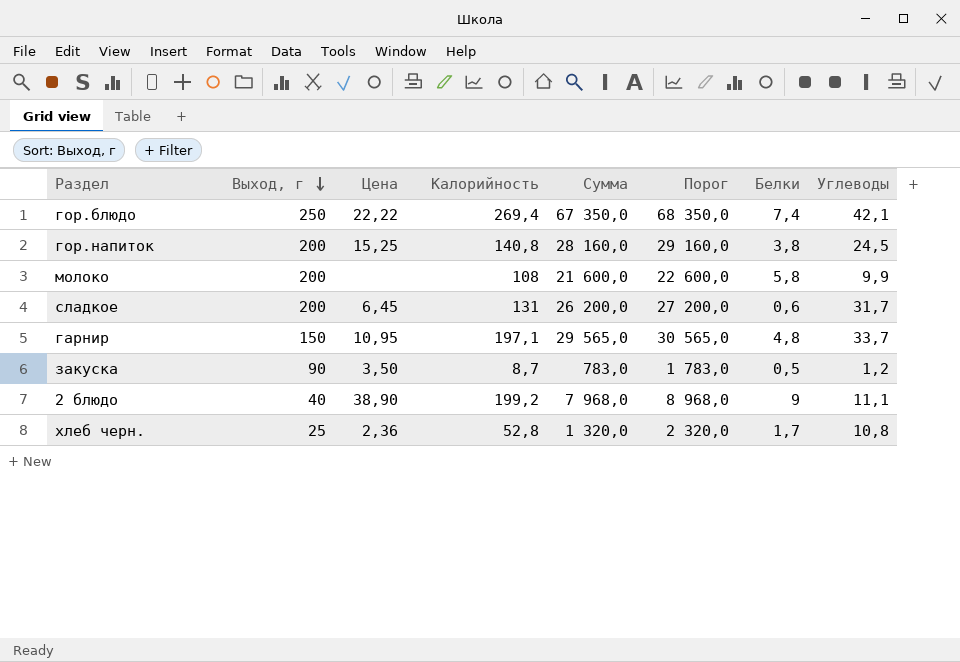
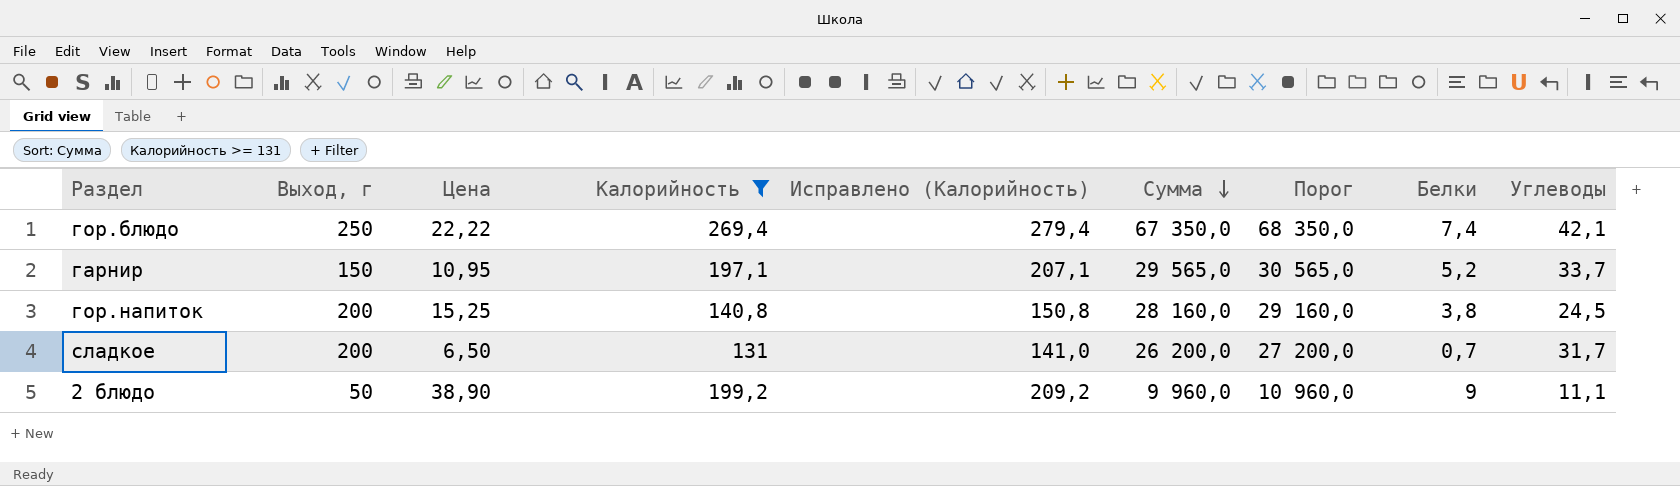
filter: none -> Калорийность >= 131
row order: Выход, г descending -> Сумма descending
column Исправлено (Калорийность) | formula: none -> [Калорийность] + 10
гарнир | Белки: 4,8 -> 5,2
сладкое | Цена: 6,45 -> 6,50
сладкое | Белки: 0,6 -> 0,7
2 блюдо | Выход, г: 40 -> 50
2 блюдо | Сумма: 7 968,0 -> 9 960,0
2 блюдо | Порог: 8 968,0 -> 10 960,0

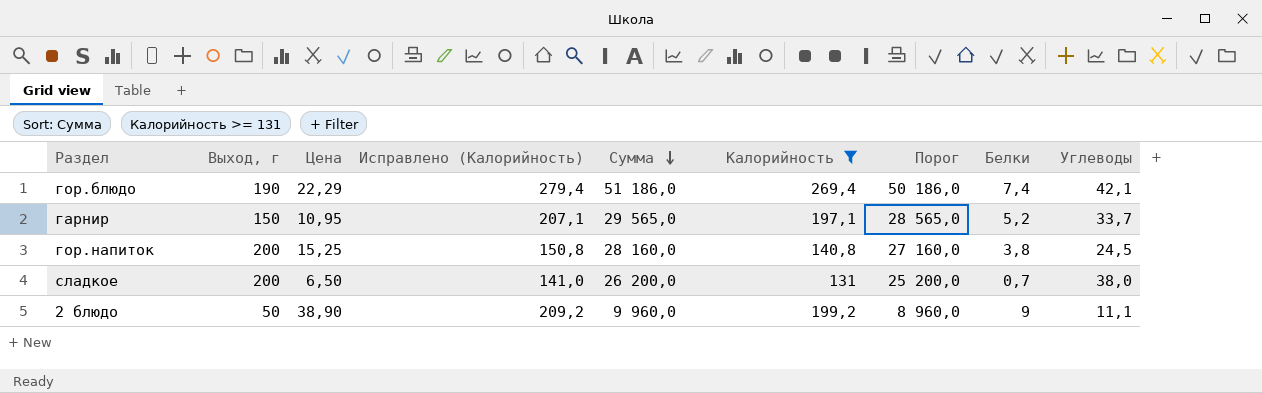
column Калорийность | position: 4 -> 6
column Порог | formula: [Сумма] + 1000 -> [Сумма] - 1000
гор.блюдо | Выход, г: 250 -> 190
гор.блюдо | Цена: 22,22 -> 22,29
гор.блюдо | Сумма: 67 350,0 -> 51 186,0
сладкое | Углеводы: 31,7 -> 38,0

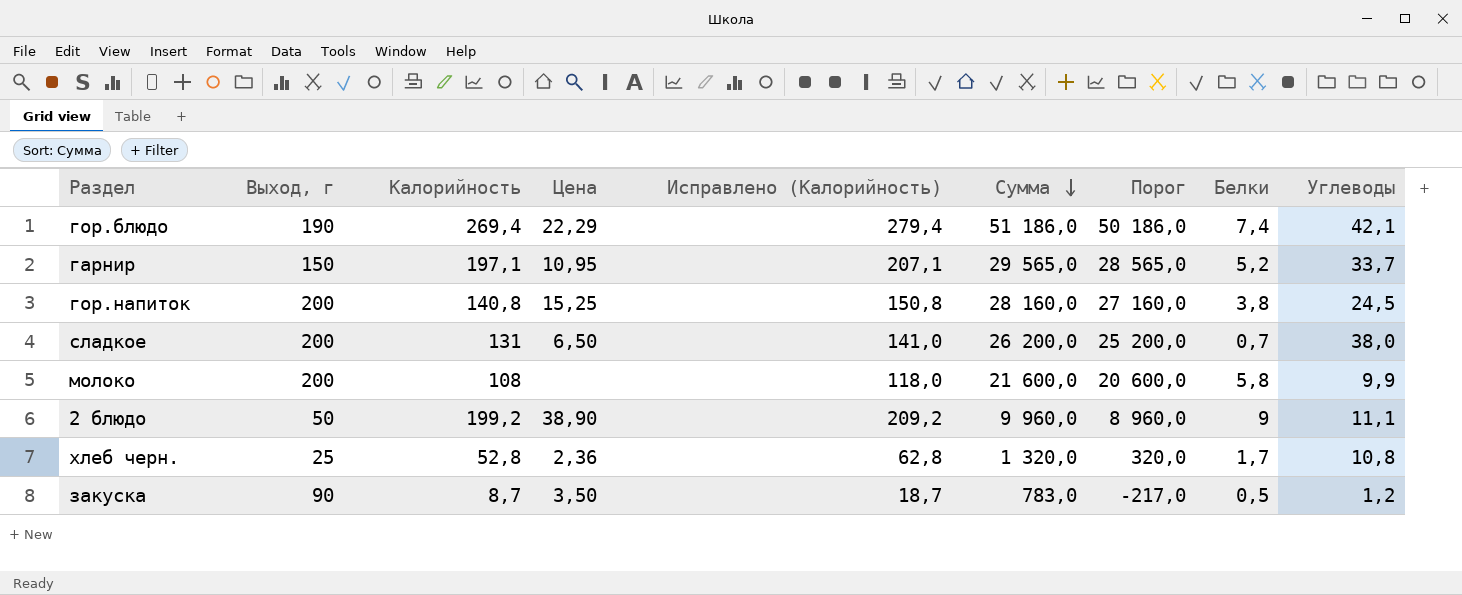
filter: Калорийность >= 131 -> none
column Калорийность | position: 6 -> 3

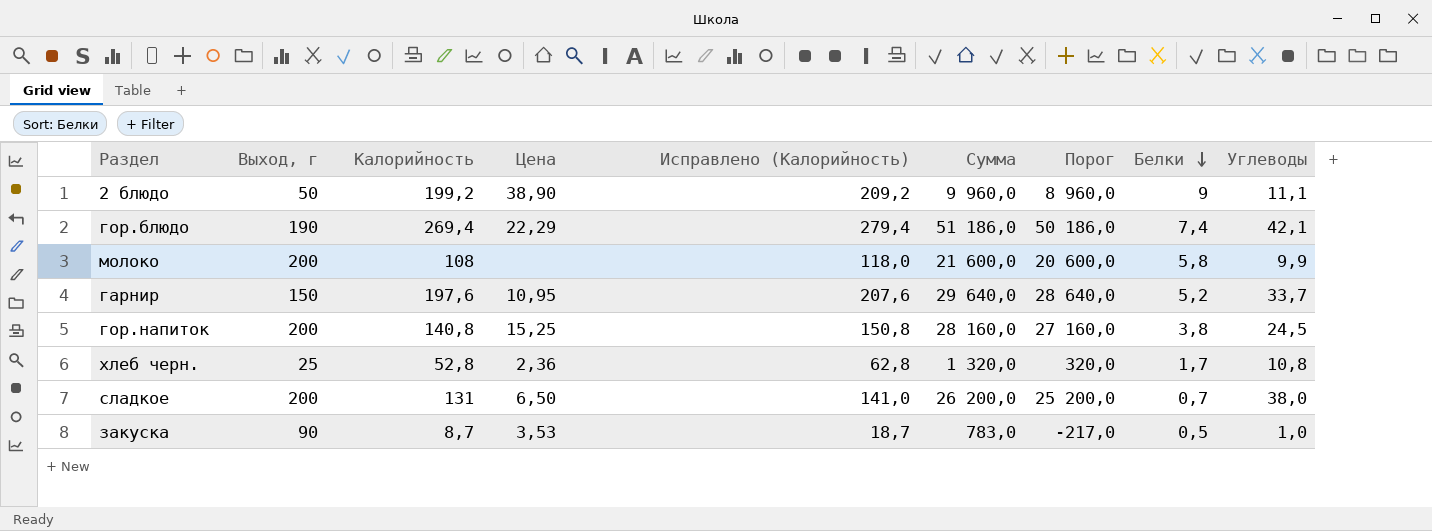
row order: Сумма descending -> Белки descending
гарнир | Калорийность: 197,1 -> 197,6
гарнир | Исправлено (Калорийность): 207,1 -> 207,6
гарнир | Сумма: 29 565,0 -> 29 640,0
гарнир | Порог: 28 565,0 -> 28 640,0
закуска | Цена: 3,50 -> 3,53
закуска | Углеводы: 1,2 -> 1,0

